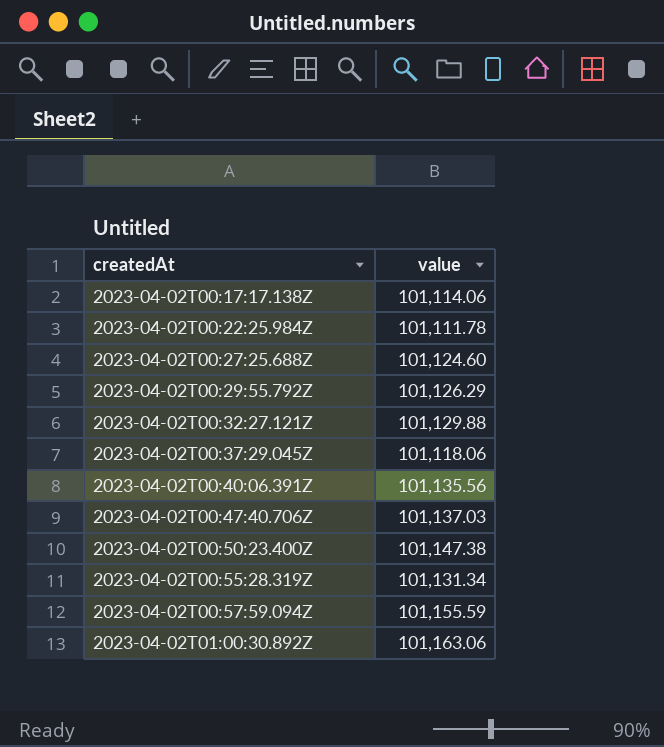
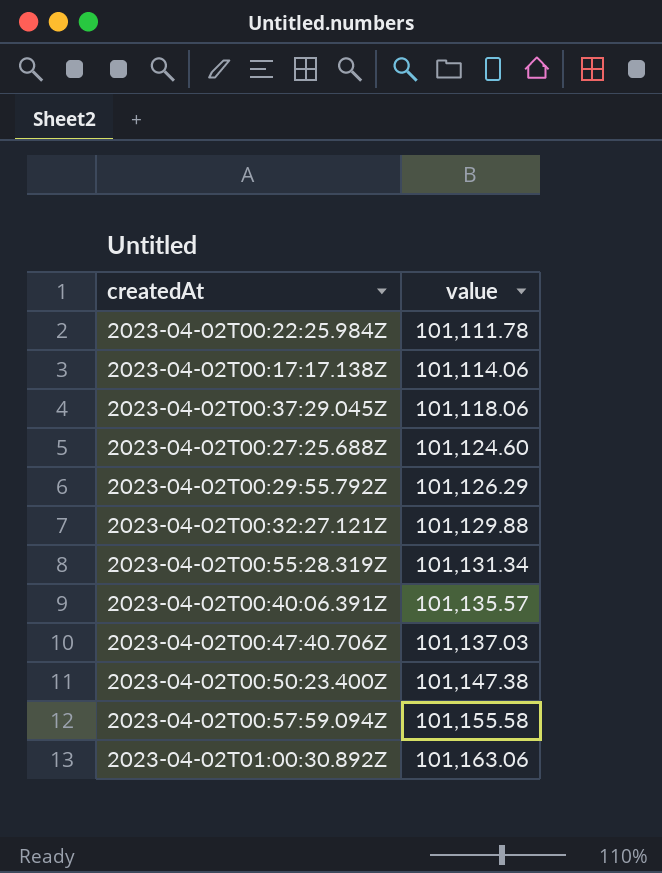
row order: createdAt ascending -> value ascending
2023-04-02T00:40:06.391Z | value: 101,135.56 -> 101,135.57
2023-04-02T00:57:59.094Z | value: 101,155.59 -> 101,155.58

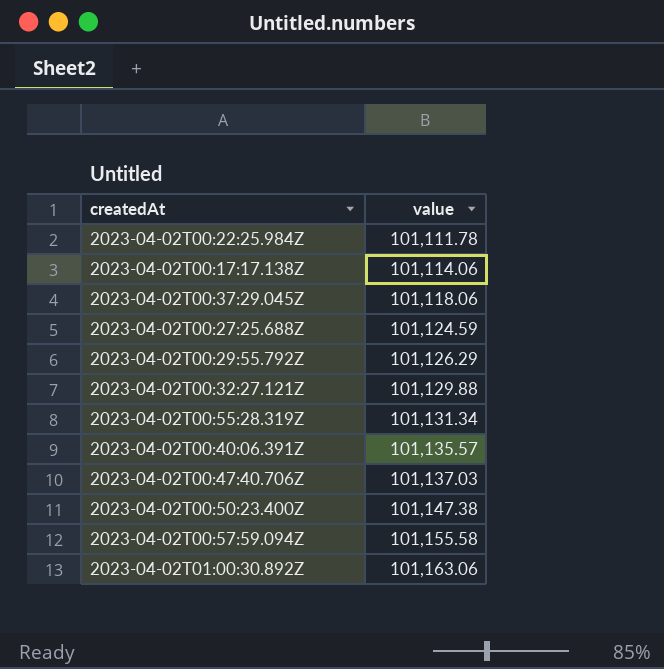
2023-04-02T00:27:25.688Z | value: 101,124.60 -> 101,124.59

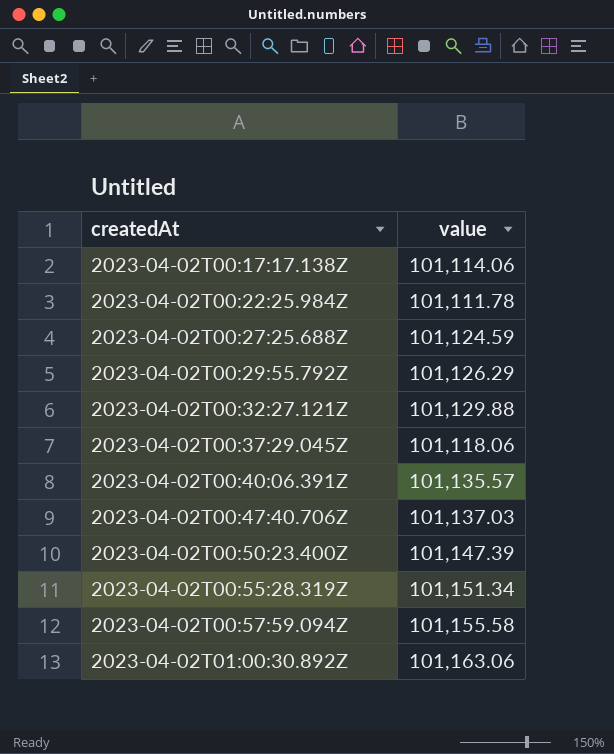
row order: value ascending -> createdAt ascending
2023-04-02T00:50:23.400Z | value: 101,147.38 -> 101,147.39
2023-04-02T00:55:28.319Z | value: 101,131.34 -> 101,151.34

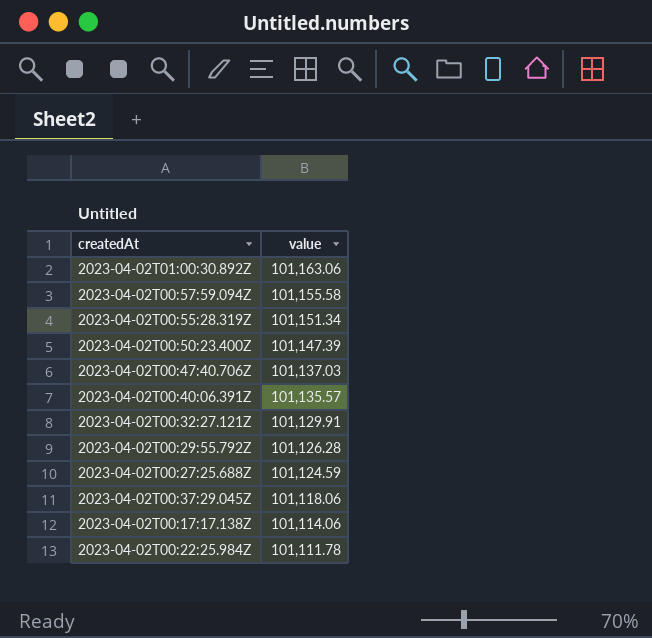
row order: createdAt ascending -> value descending
2023-04-02T00:32:27.121Z | value: 101,129.88 -> 101,129.91
2023-04-02T00:29:55.792Z | value: 101,126.29 -> 101,126.28

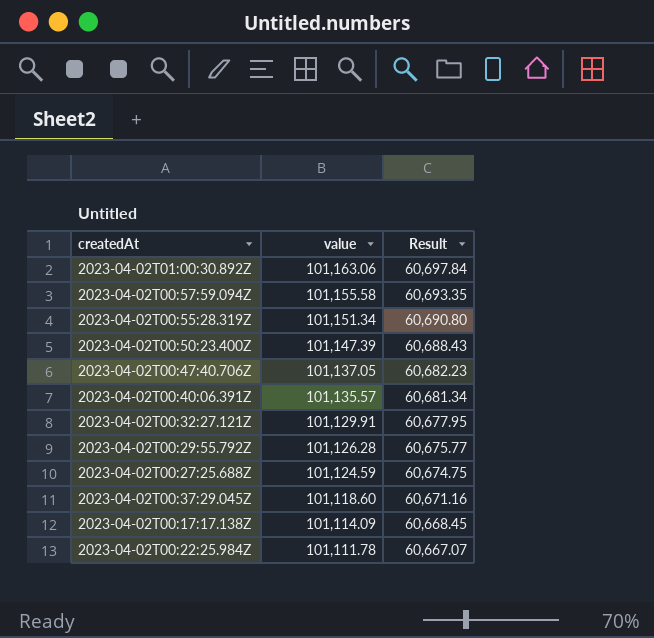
column Result | formula: none -> [value] * 0.6
2023-04-02T00:47:40.706Z | value: 101,137.03 -> 101,137.05
2023-04-02T00:37:29.045Z | value: 101,118.06 -> 101,118.60
2023-04-02T00:17:17.138Z | value: 101,114.06 -> 101,114.09

